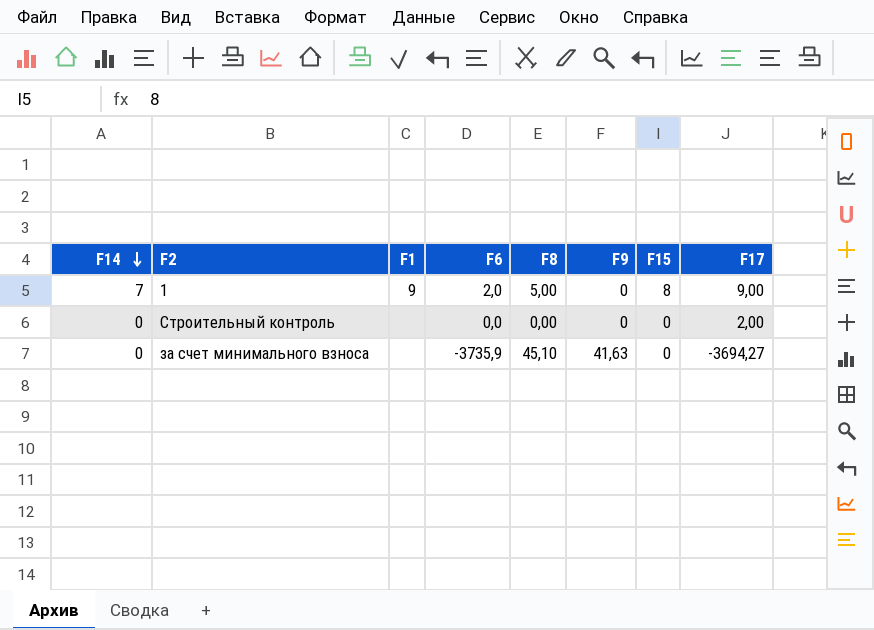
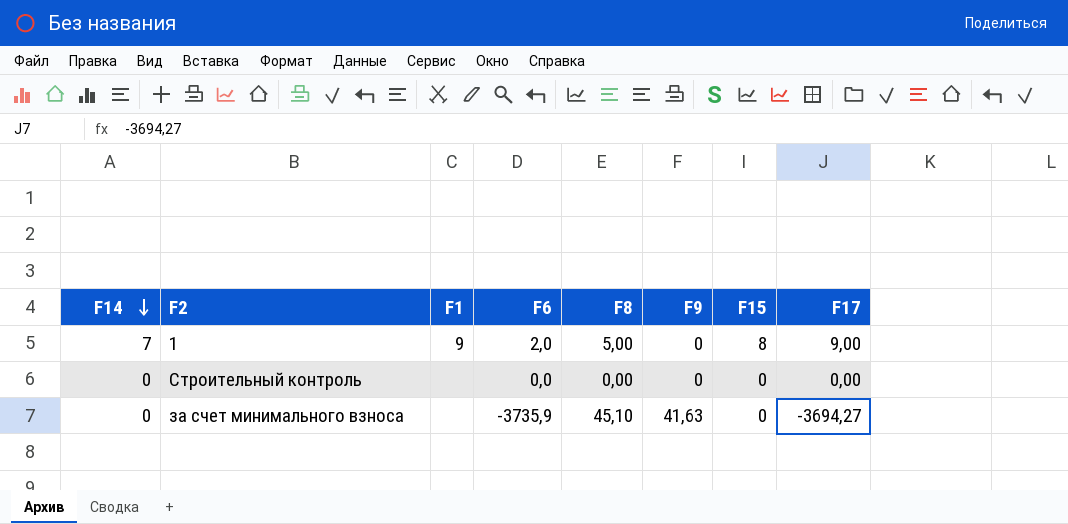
Строительный контроль | F17: 2,00 -> 0,00

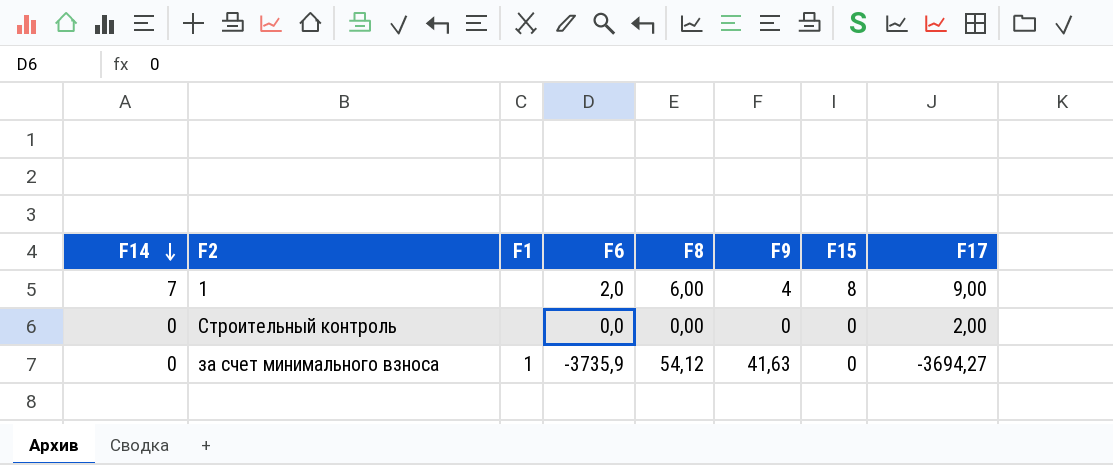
1 | F1: 9 -> none
1 | F8: 5,00 -> 6,00
1 | F9: 0 -> 4
Строительный контроль | F17: 0,00 -> 2,00
за счет минимального взноса | F1: none -> 1
за счет минимального взноса | F8: 45,10 -> 54,12

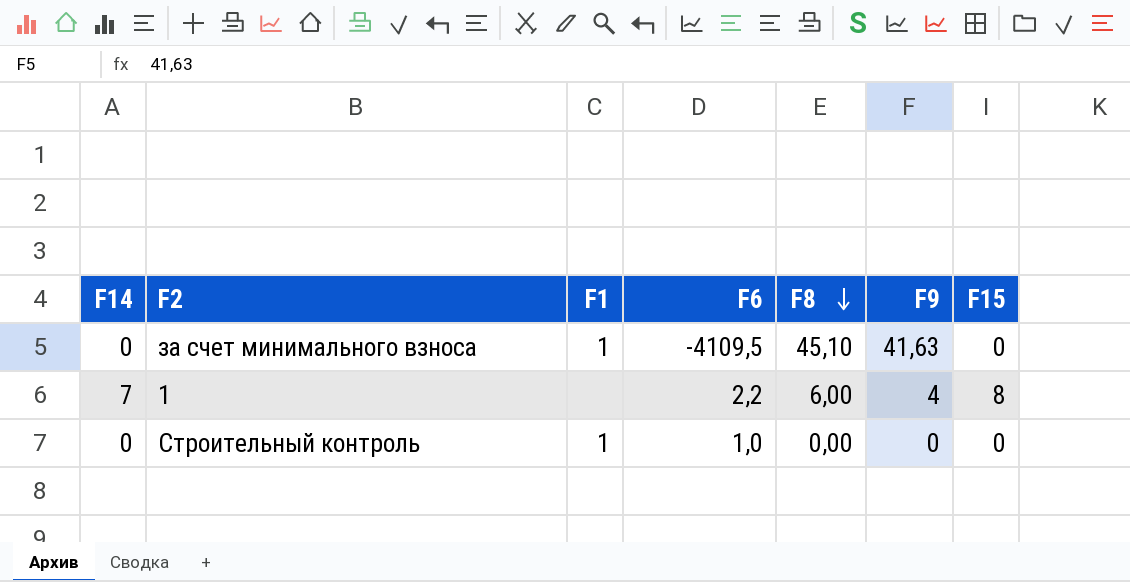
row order: F14 descending -> F8 descending
column F17 | position: 8 -> none
за счет минимального взноса | F6: -3735,9 -> -4109,5
за счет минимального взноса | F8: 54,12 -> 45,10
1 | F6: 2,0 -> 2,2
Строительный контроль | F1: none -> 1
Строительный контроль | F6: 0,0 -> 1,0

